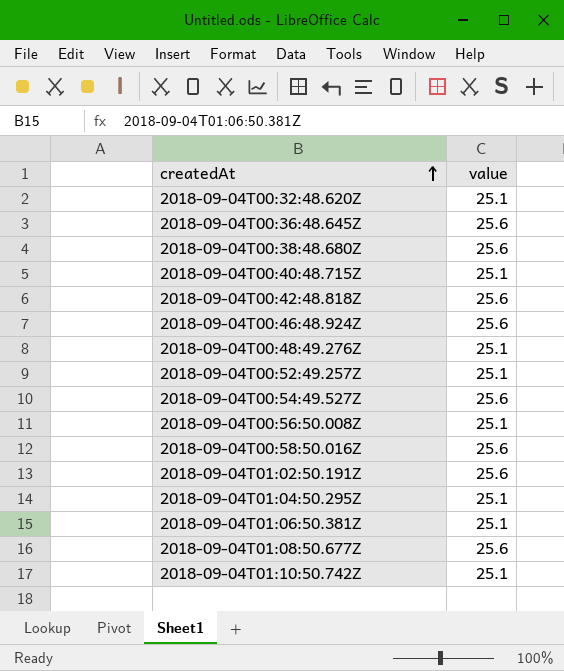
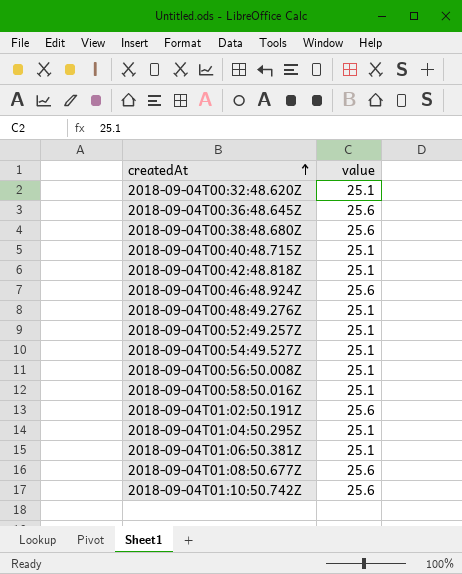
2018-09-04T00:42:48.818Z | value: 25.6 -> 25.1
2018-09-04T00:54:49.527Z | value: 25.6 -> 25.1
2018-09-04T00:58:50.016Z | value: 25.6 -> 25.1
2018-09-04T01:10:50.742Z | value: 25.1 -> 25.6

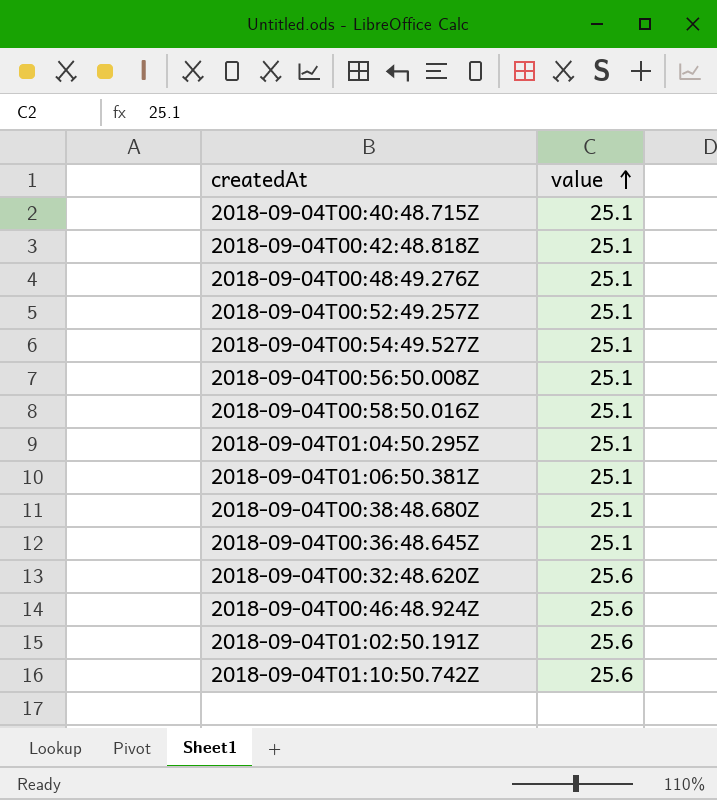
row order: createdAt ascending -> value ascending
row 2018-09-04T01:08:50.677Z: 25.6 -> none
2018-09-04T00:38:48.680Z | value: 25.6 -> 25.1
2018-09-04T00:36:48.645Z | value: 25.6 -> 25.1
2018-09-04T00:32:48.620Z | value: 25.1 -> 25.6

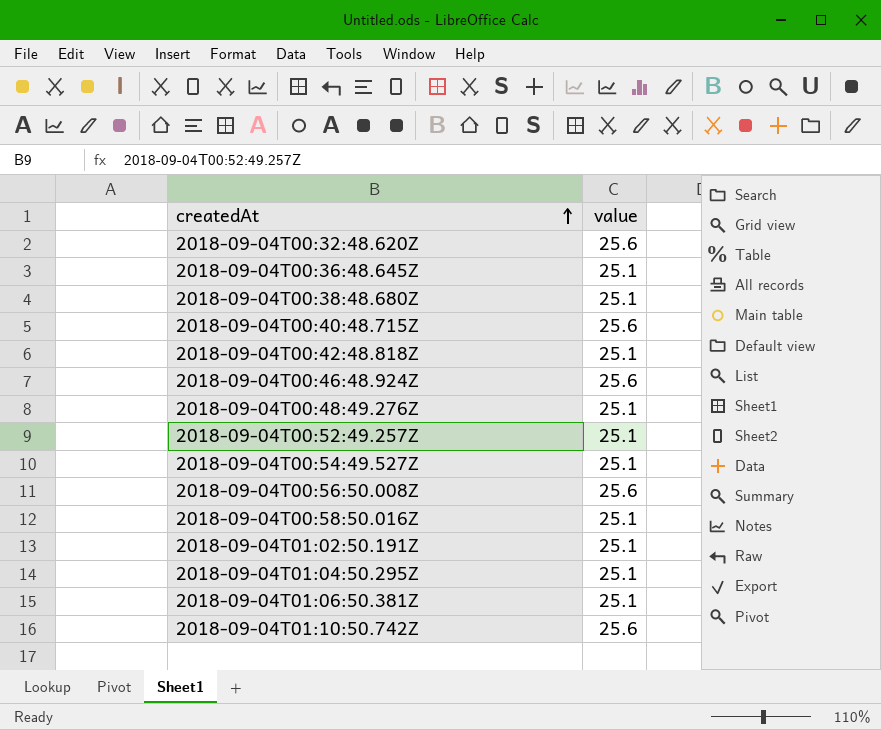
row order: value ascending -> createdAt ascending
2018-09-04T00:40:48.715Z | value: 25.1 -> 25.6
2018-09-04T00:56:50.008Z | value: 25.1 -> 25.6
2018-09-04T01:02:50.191Z | value: 25.6 -> 25.1

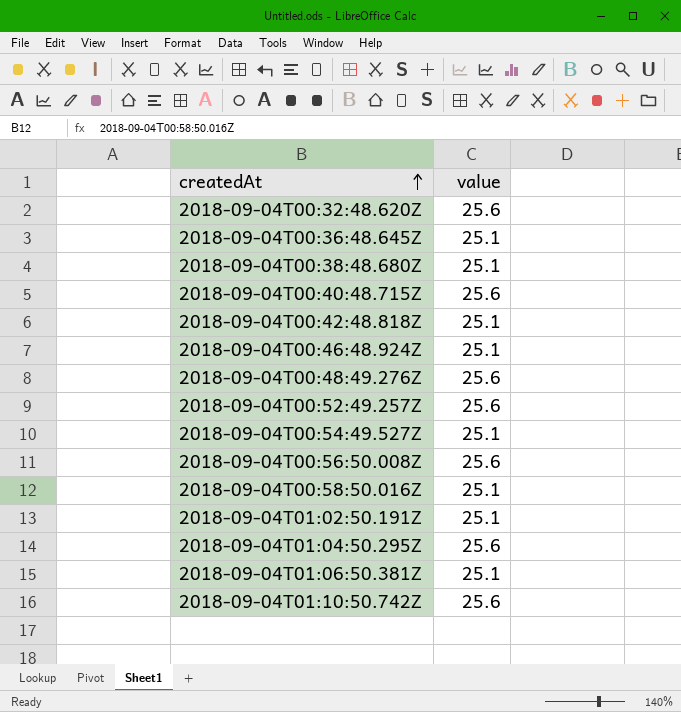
2018-09-04T00:46:48.924Z | value: 25.6 -> 25.1
2018-09-04T00:48:49.276Z | value: 25.1 -> 25.6
2018-09-04T00:52:49.257Z | value: 25.1 -> 25.6
2018-09-04T01:04:50.295Z | value: 25.1 -> 25.6

